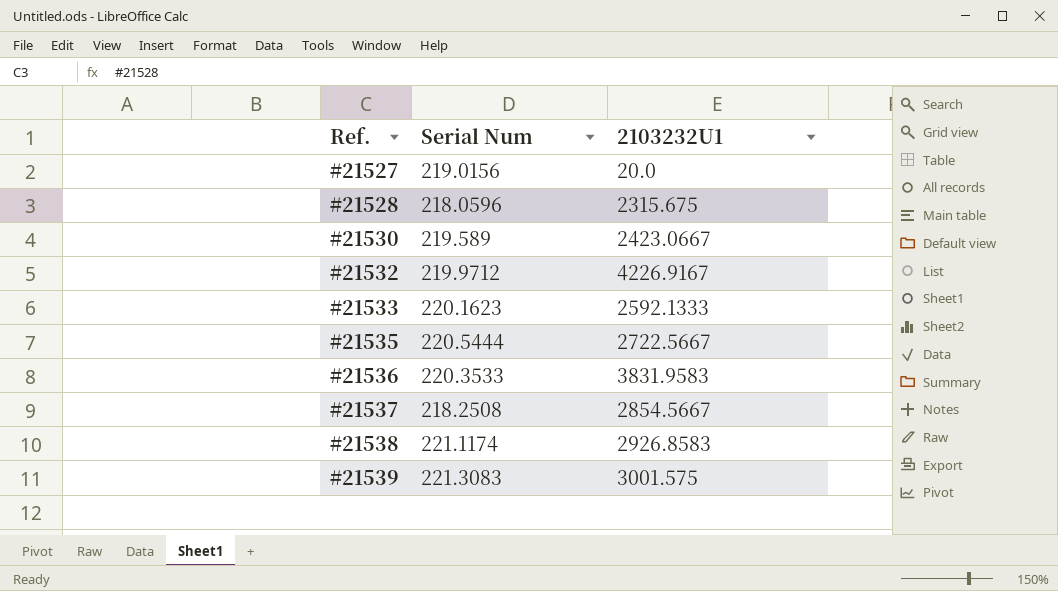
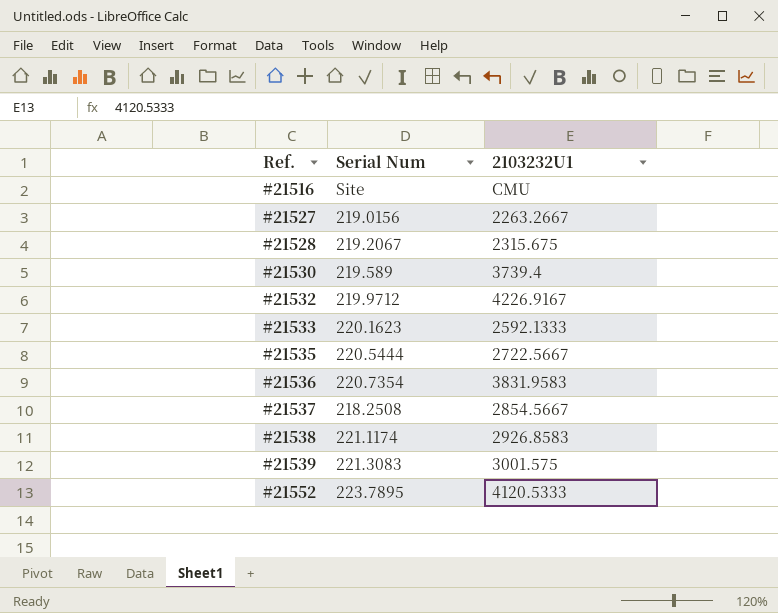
row #21516: none -> Site | CMU
#21527 | 2103232U1: 20.0 -> 2263.2667
#21528 | Serial Num: 218.0596 -> 219.2067
#21530 | 2103232U1: 2423.0667 -> 3739.4
#21536 | Serial Num: 220.3533 -> 220.7354
row #21552: none -> 223.7895 | 4120.5333

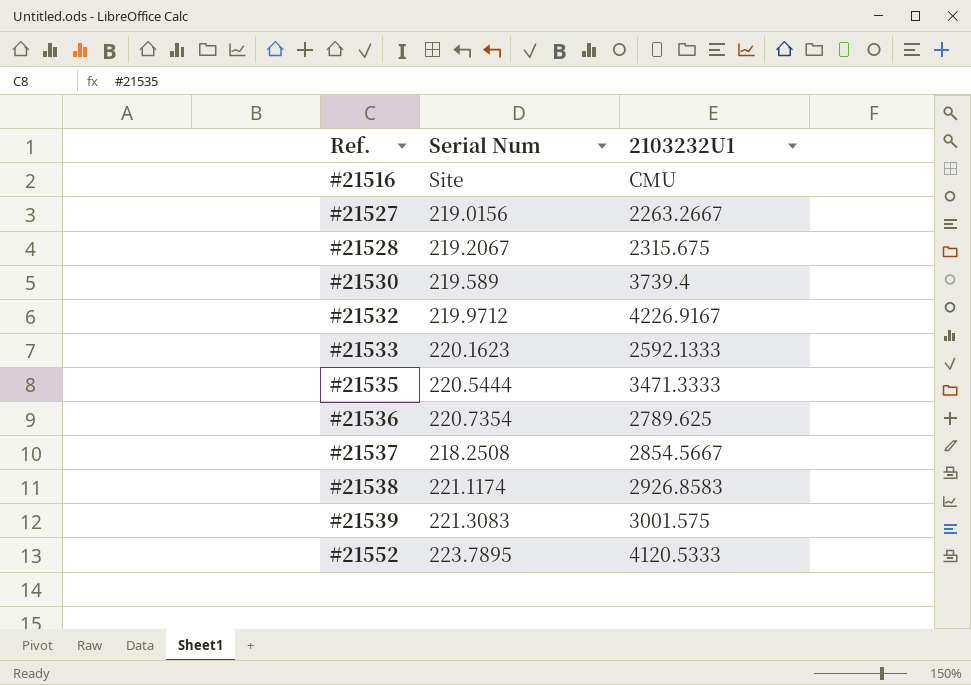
#21535 | 2103232U1: 2722.5667 -> 3471.3333
#21536 | 2103232U1: 3831.9583 -> 2789.625

